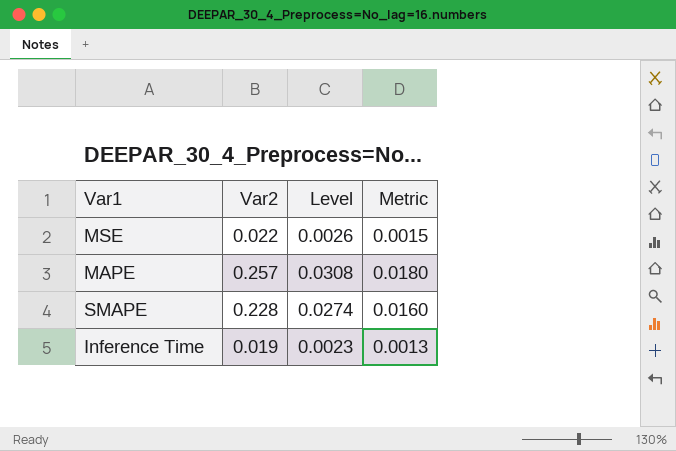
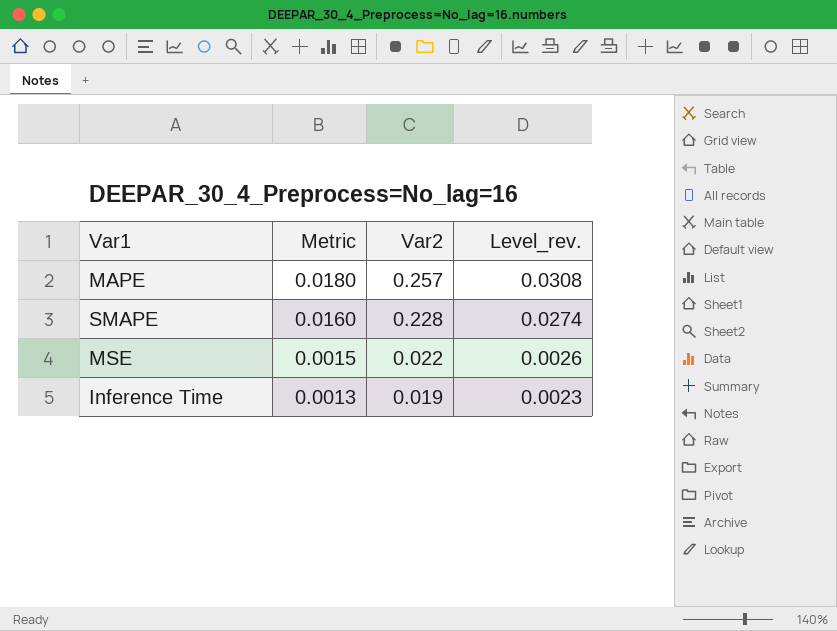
row order: none -> Metric descending
column Metric | position: 4 -> 2
column name: Level -> Level_rev.

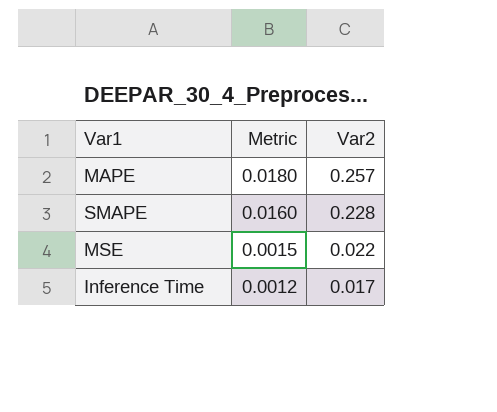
column Level_rev. | formula: [Var2] * 0.12 -> none
Inference Time | Metric: 0.0013 -> 0.0012
Inference Time | Var2: 0.019 -> 0.017

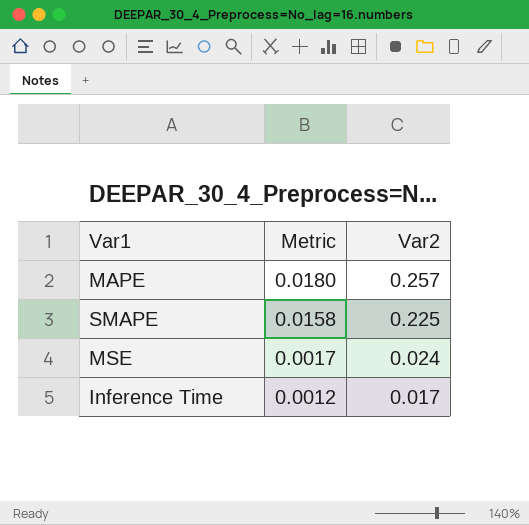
SMAPE | Metric: 0.0160 -> 0.0158
SMAPE | Var2: 0.228 -> 0.225
MSE | Metric: 0.0015 -> 0.0017
MSE | Var2: 0.022 -> 0.024

